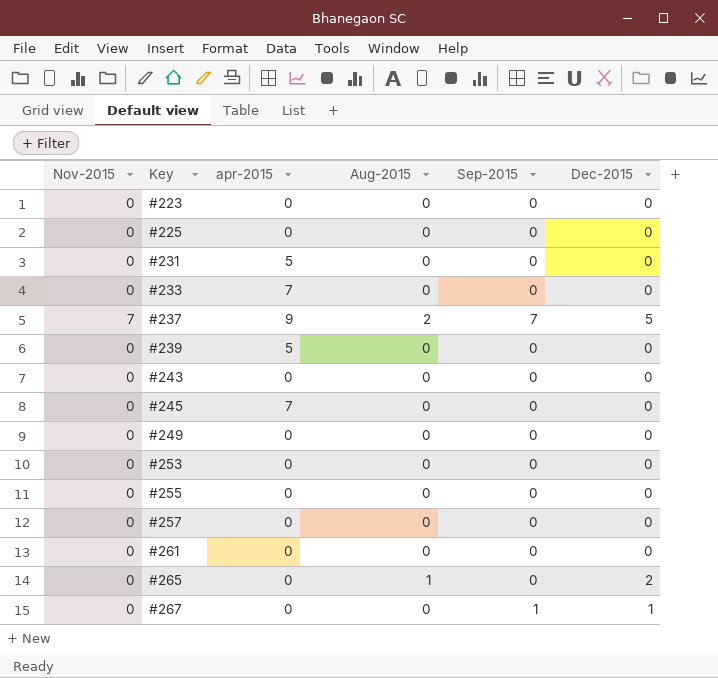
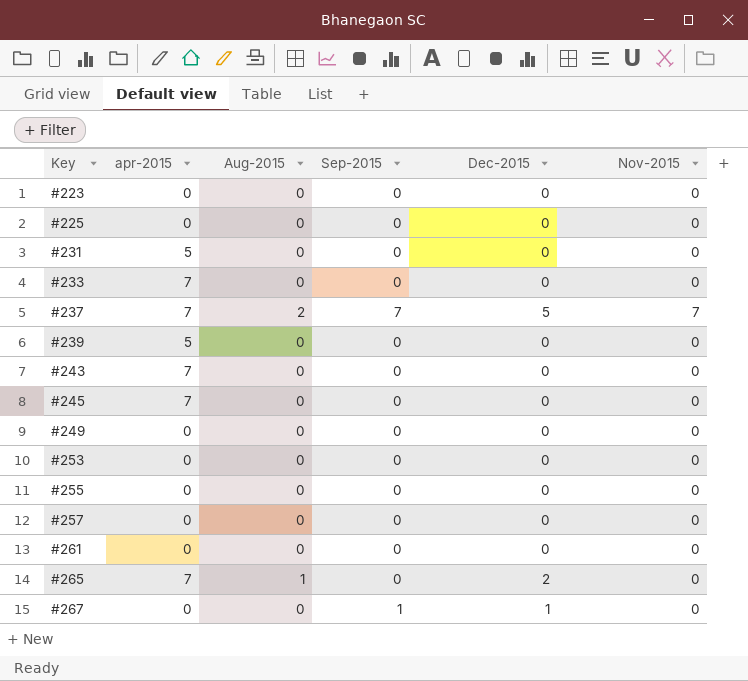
column Nov-2015 | position: 1 -> 6
#237 | apr-2015: 9 -> 7
#243 | apr-2015: 0 -> 7
#265 | apr-2015: 0 -> 7

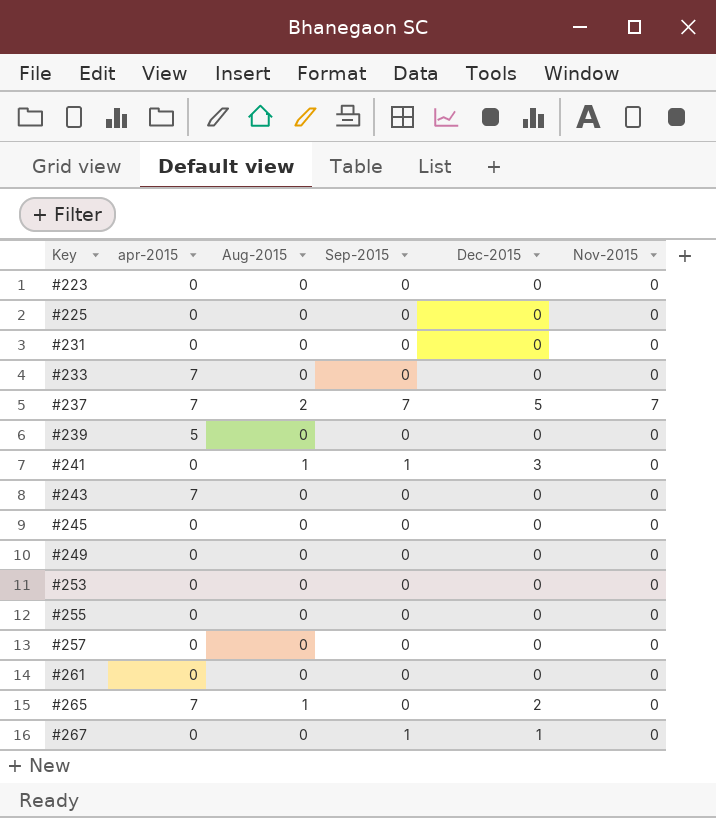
#231 | apr-2015: 5 -> 0
row #241: none -> 0 | 1 | 1 | 3 | 0
#245 | apr-2015: 7 -> 0

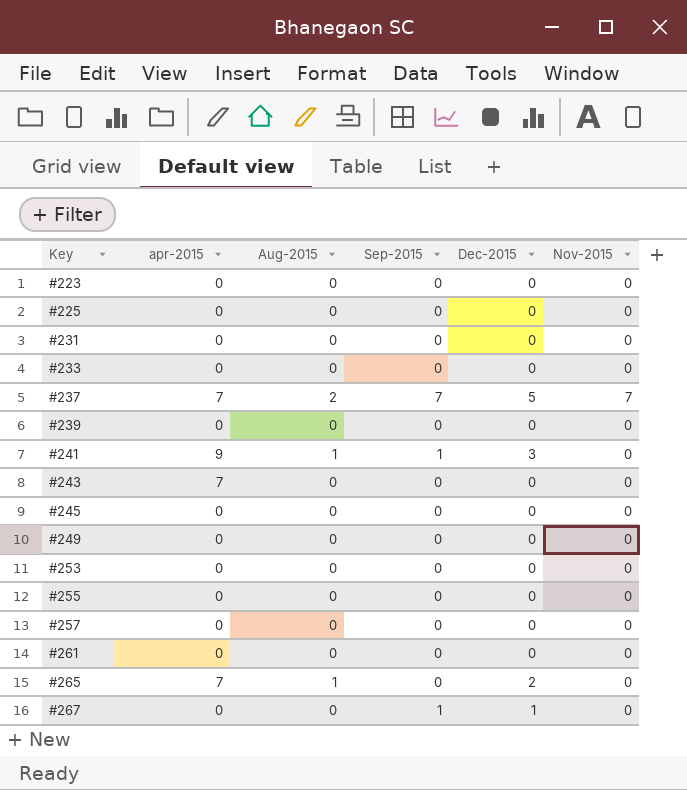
#233 | apr-2015: 7 -> 0
#239 | apr-2015: 5 -> 0
#241 | apr-2015: 0 -> 9

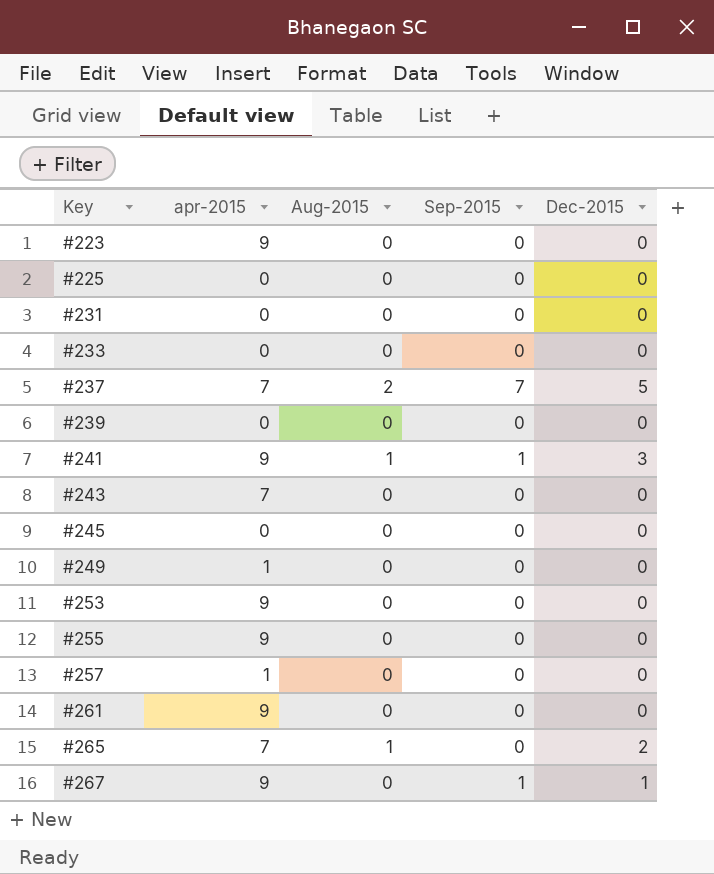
column Nov-2015 | position: 6 -> none
#223 | apr-2015: 0 -> 9
#249 | apr-2015: 0 -> 1
#253 | apr-2015: 0 -> 9
#255 | apr-2015: 0 -> 9
#257 | apr-2015: 0 -> 1
#261 | apr-2015: 0 -> 9
#267 | apr-2015: 0 -> 9

